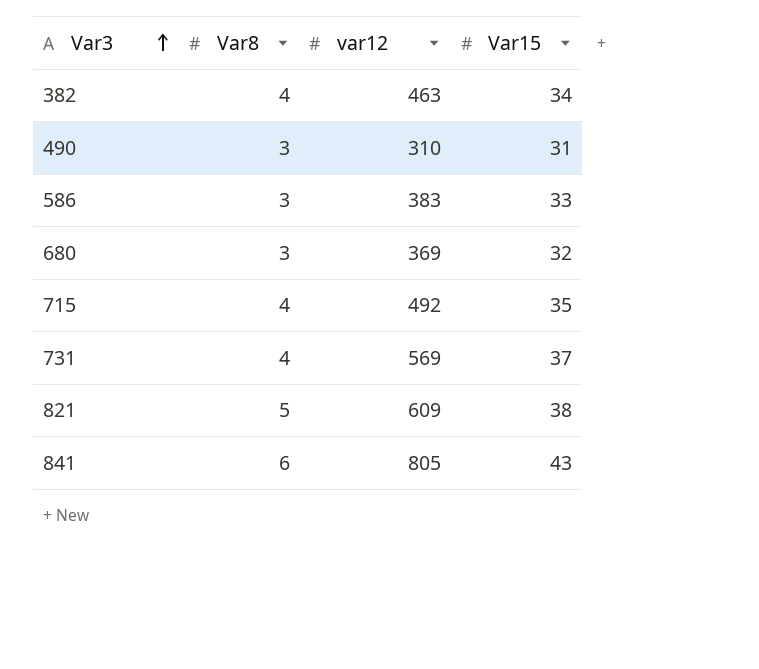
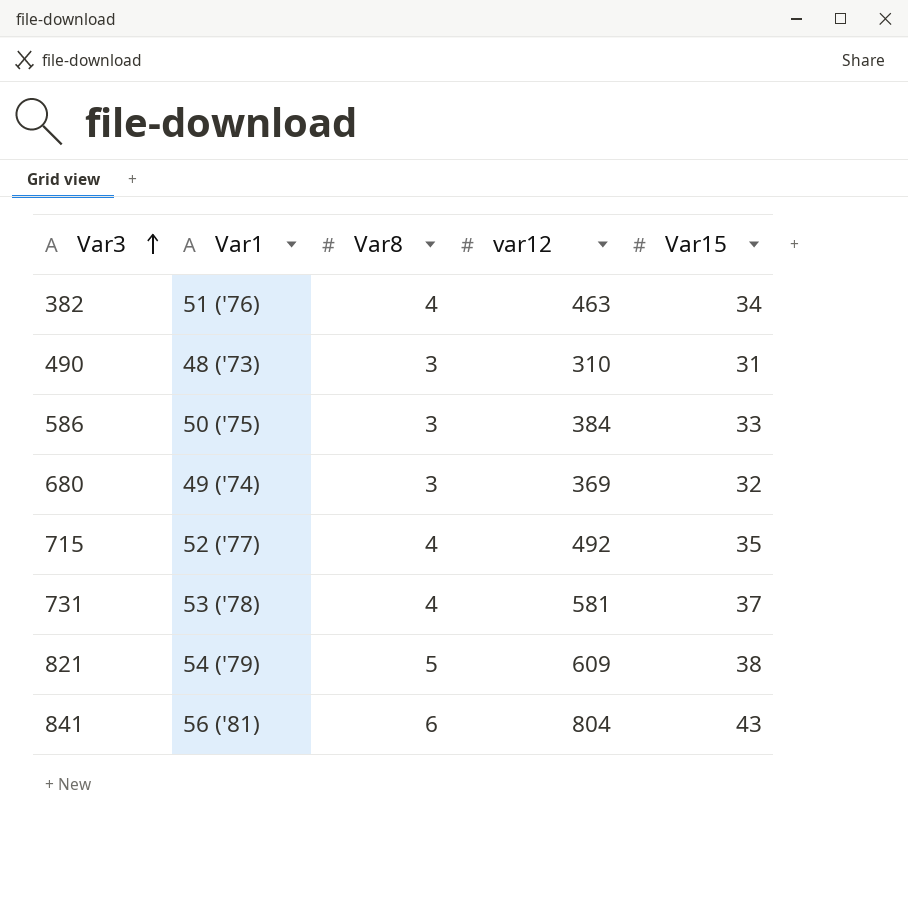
column Var1 | position: none -> 2
586 | var12: 383 -> 384
731 | var12: 569 -> 581
841 | var12: 805 -> 804

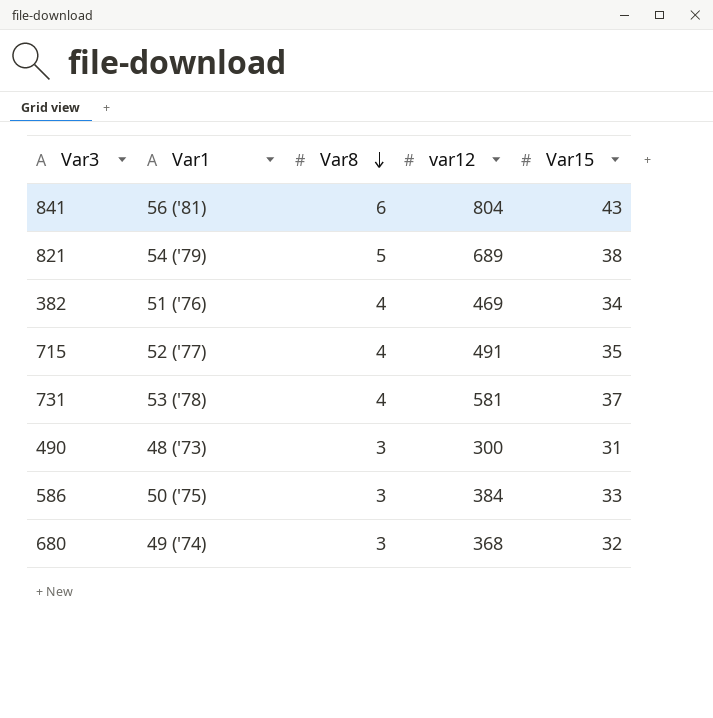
row order: Var3 ascending -> Var8 descending
821 | var12: 609 -> 689
382 | var12: 463 -> 469
715 | var12: 492 -> 491
490 | var12: 310 -> 300
680 | var12: 369 -> 368

